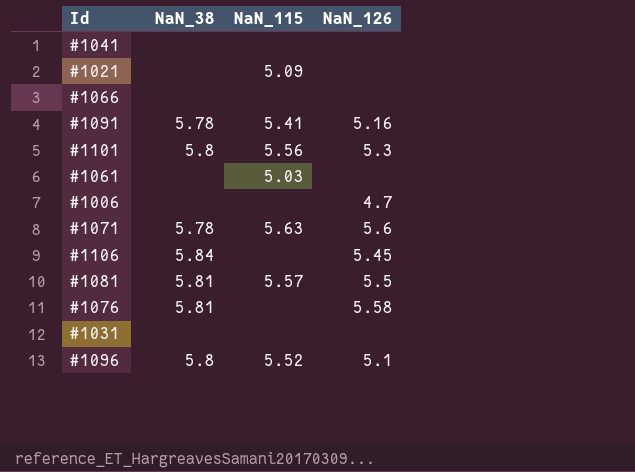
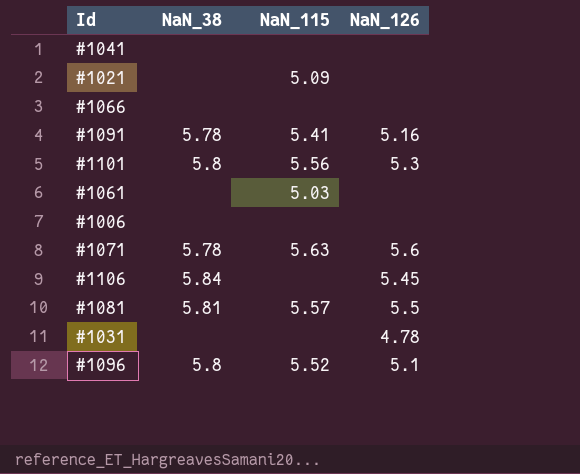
row #1076: 5.81 | none | 5.58 -> none
#1006 | NaN_126: 4.7 -> none
#1031 | NaN_126: none -> 4.78

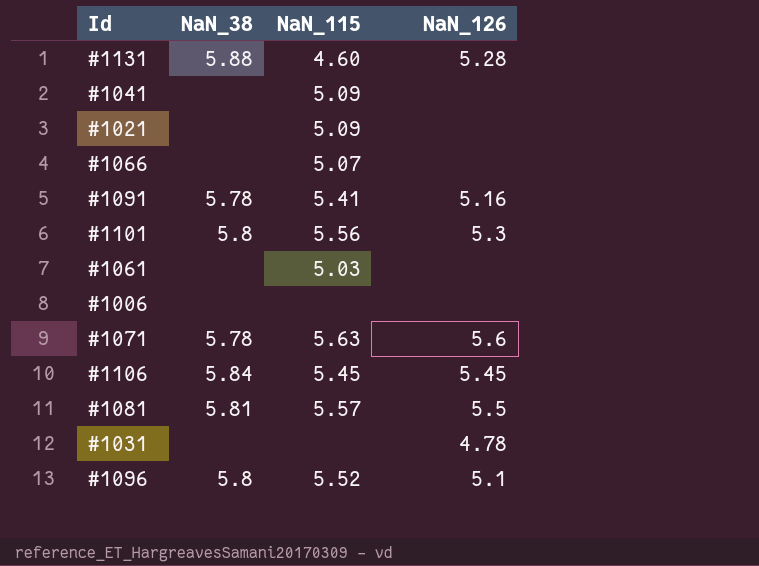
row #1131: none -> 5.88 | 4.60 | 5.28
#1041 | NaN_115: none -> 5.09
#1066 | NaN_115: none -> 5.07
#1106 | NaN_115: none -> 5.45

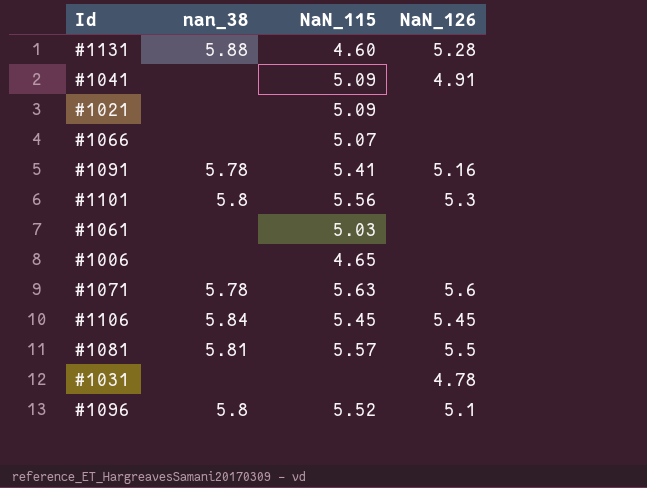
column name: NaN_38 -> nan_38
#1041 | NaN_126: none -> 4.91
#1006 | NaN_115: none -> 4.65

